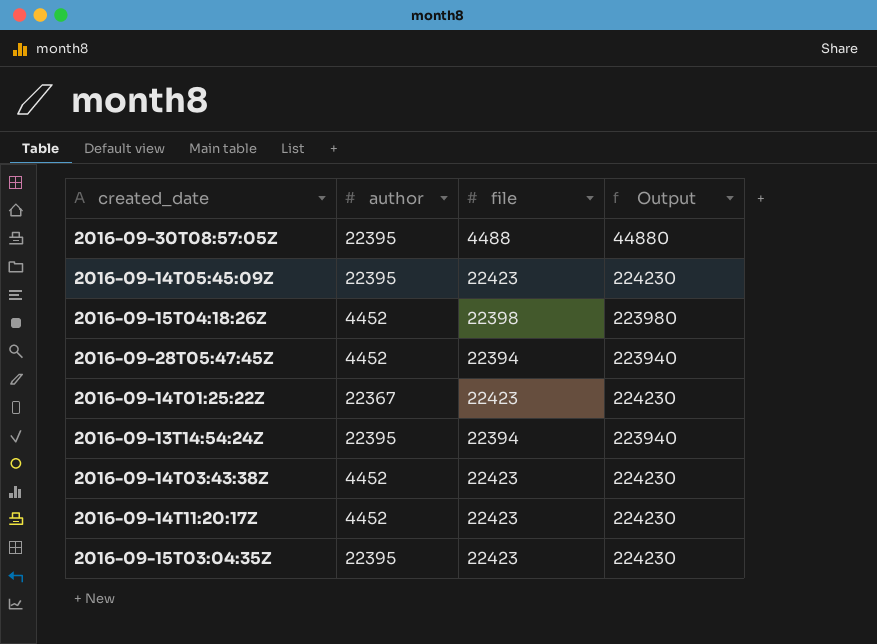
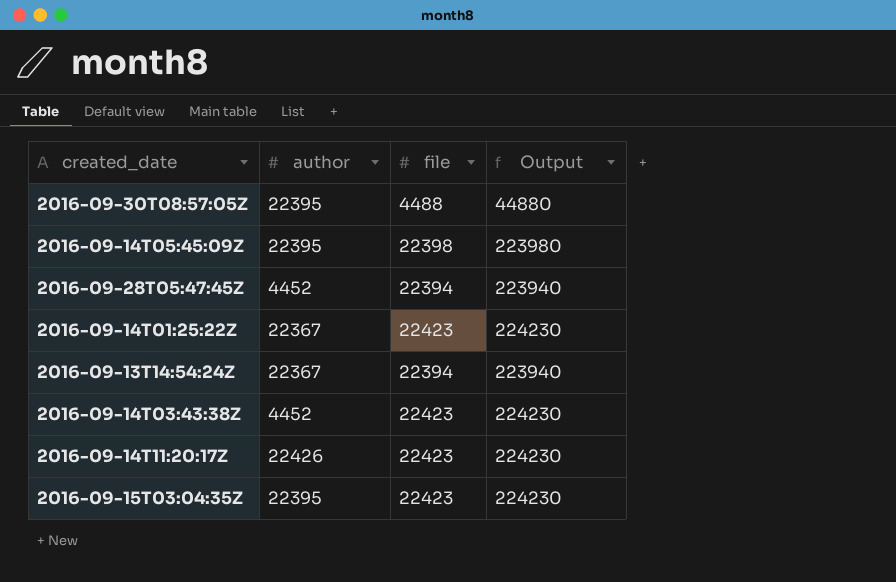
row 2016-09-15T04:18:26Z: 4452 | 22398 | 223980 -> none
2016-09-14T05:45:09Z | file: 22423 -> 22398
2016-09-14T05:45:09Z | Output: 224230 -> 223980
2016-09-13T14:54:24Z | author: 22395 -> 22367
2016-09-14T11:20:17Z | author: 4452 -> 22426

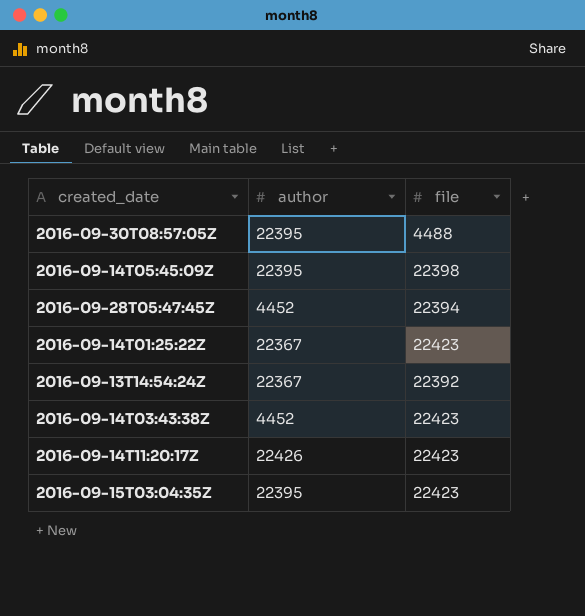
column Output | formula: [file] * 10 -> none
2016-09-13T14:54:24Z | file: 22394 -> 22392

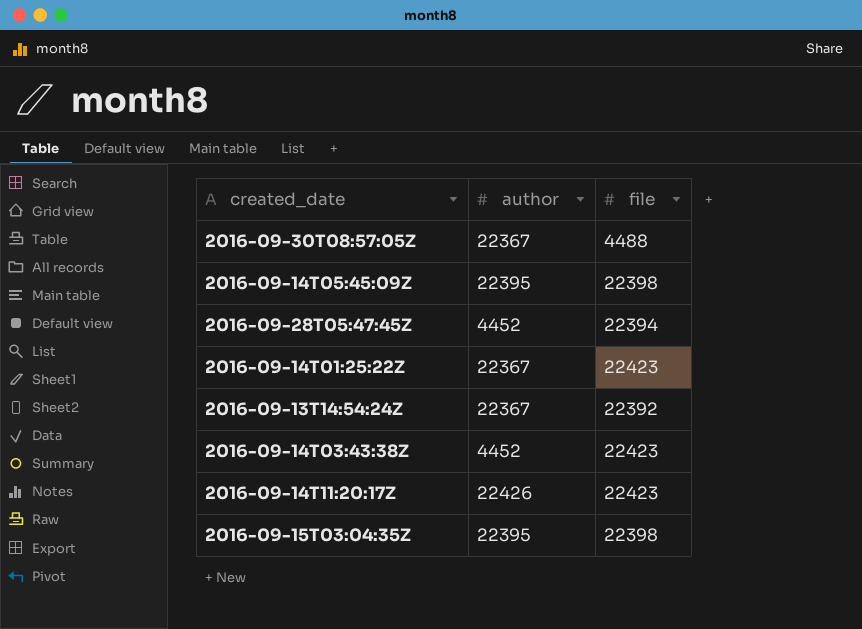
2016-09-30T08:57:05Z | author: 22395 -> 22367
2016-09-15T03:04:35Z | file: 22423 -> 22398

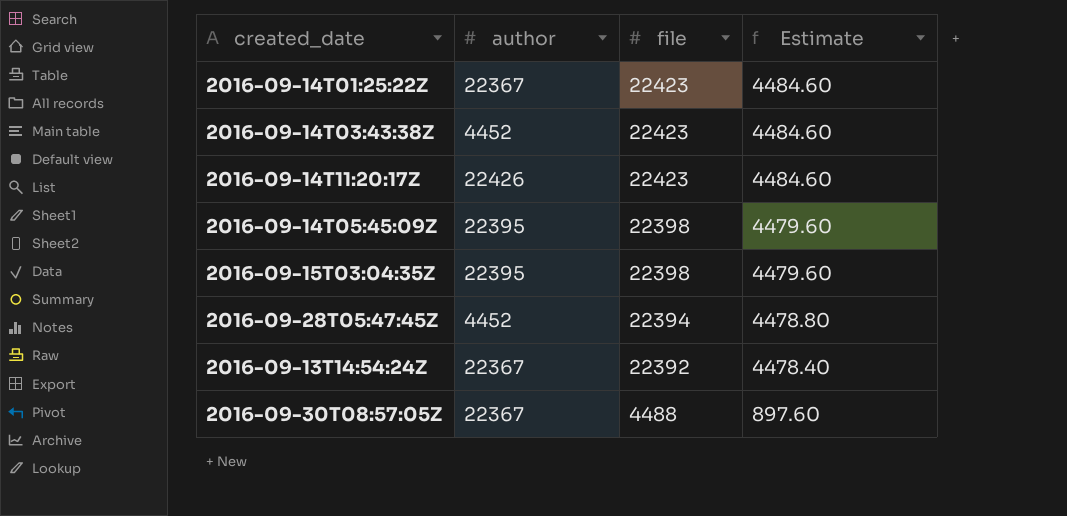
row order: none -> file descending
column Estimate | formula: none -> [file] * 0.2

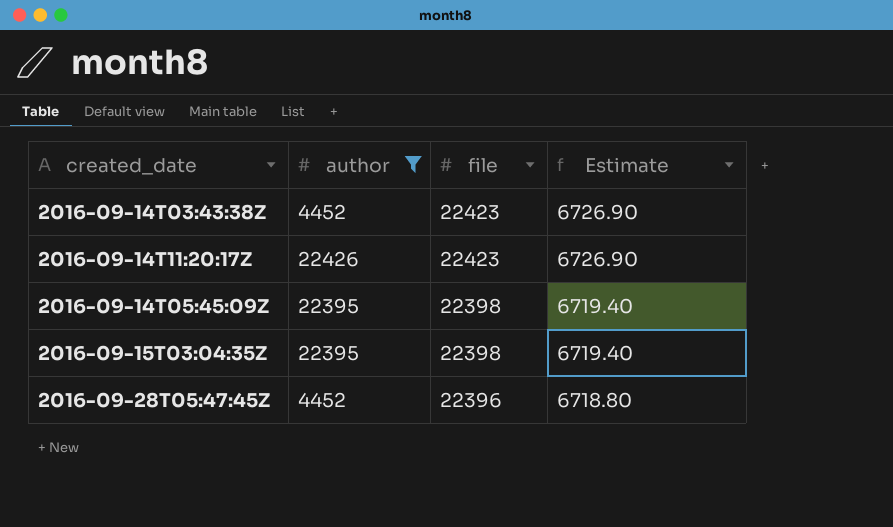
filter: none -> author != 22367
column Estimate | formula: [file] * 0.2 -> [file] * 0.3
2016-09-28T05:47:45Z | file: 22394 -> 22396

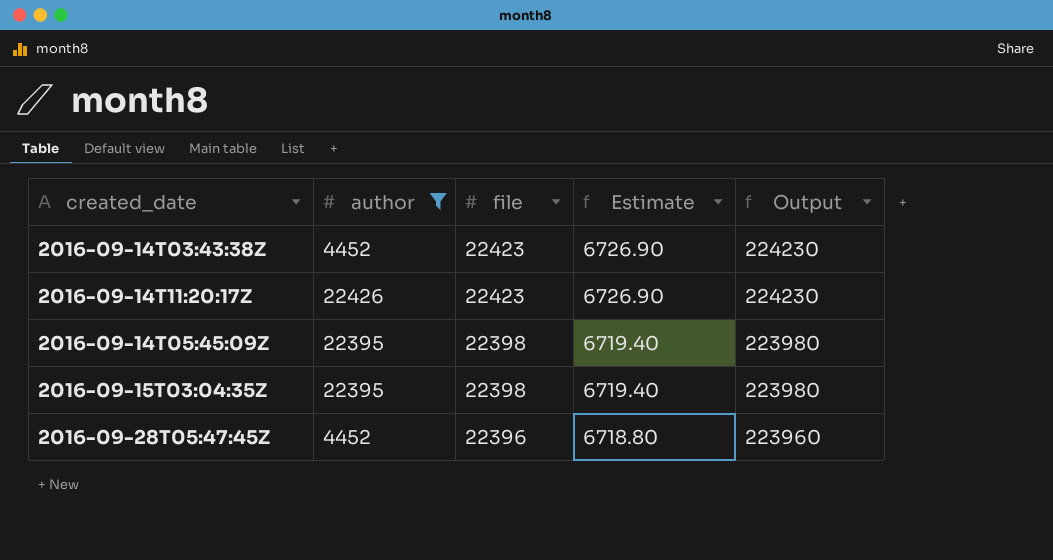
column Output | formula: none -> [file] * 10

